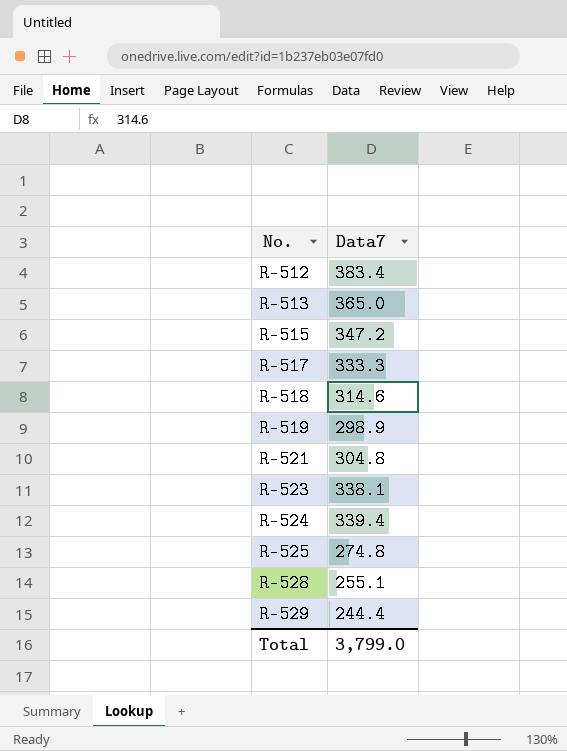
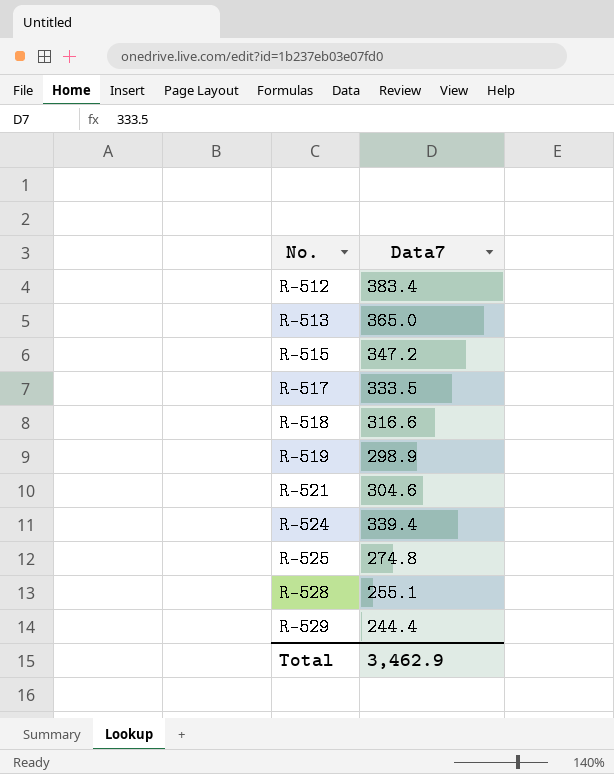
row R-523: 338.1 -> none
R-517 | Data7: 333.3 -> 333.5
R-518 | Data7: 314.6 -> 316.6
R-521 | Data7: 304.8 -> 304.6
Total | Data7: 3,799.0 -> 3,462.9

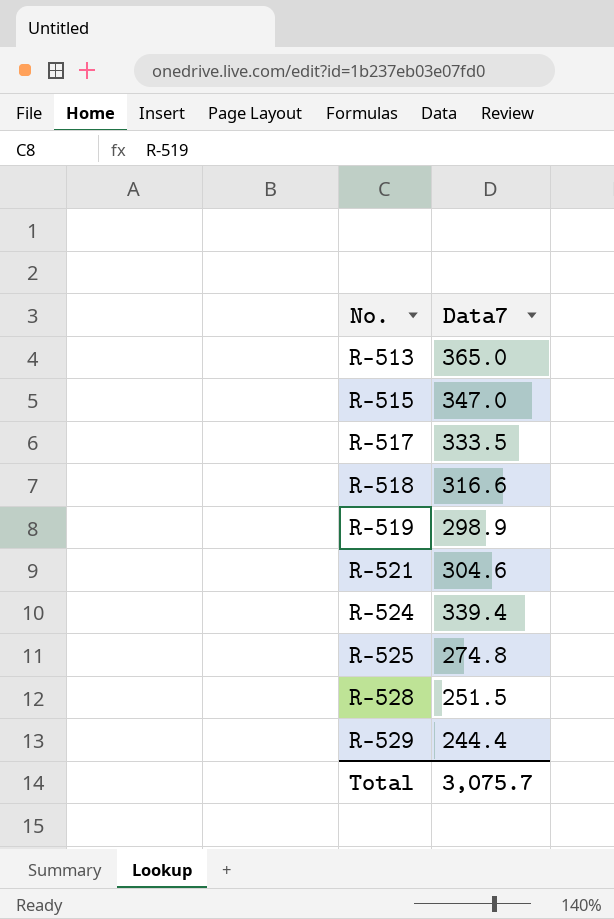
row R-512: 383.4 -> none
R-515 | Data7: 347.2 -> 347.0
R-528 | Data7: 255.1 -> 251.5
Total | Data7: 3,462.9 -> 3,075.7

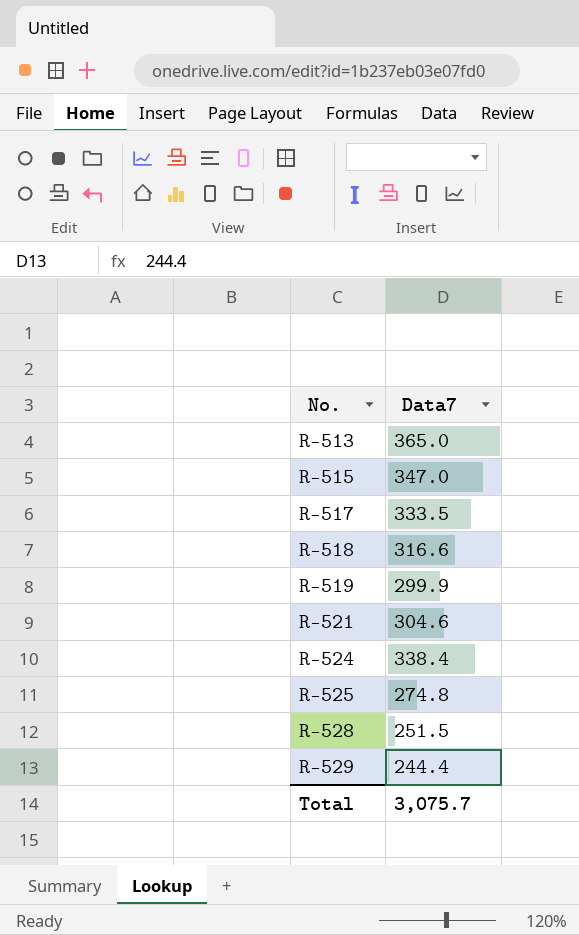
R-519 | Data7: 298.9 -> 299.9
R-524 | Data7: 339.4 -> 338.4

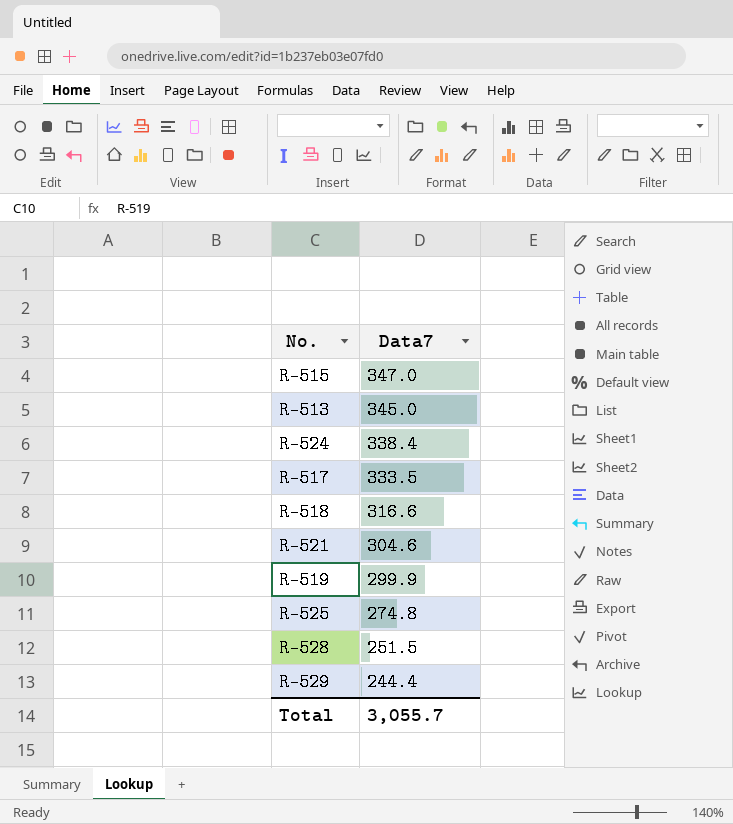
row order: No. ascending -> Data7 descending
R-513 | Data7: 365.0 -> 345.0
Total | Data7: 3,075.7 -> 3,055.7

